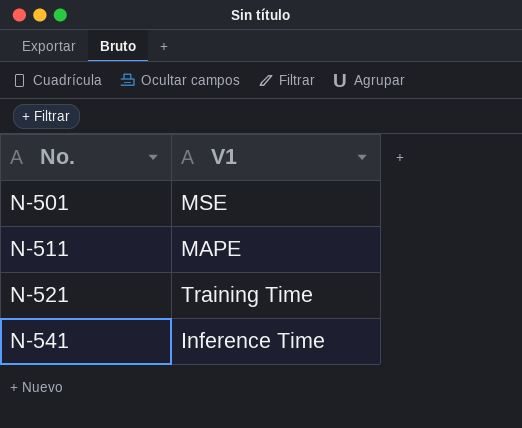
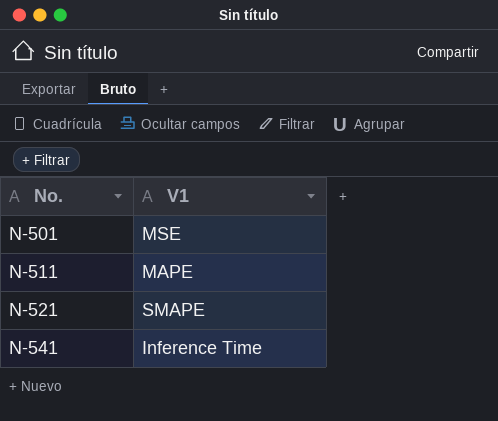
N-521 | V1: Training Time -> SMAPE

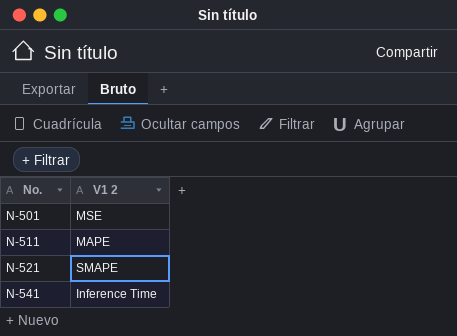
column name: V1 -> V1 2

